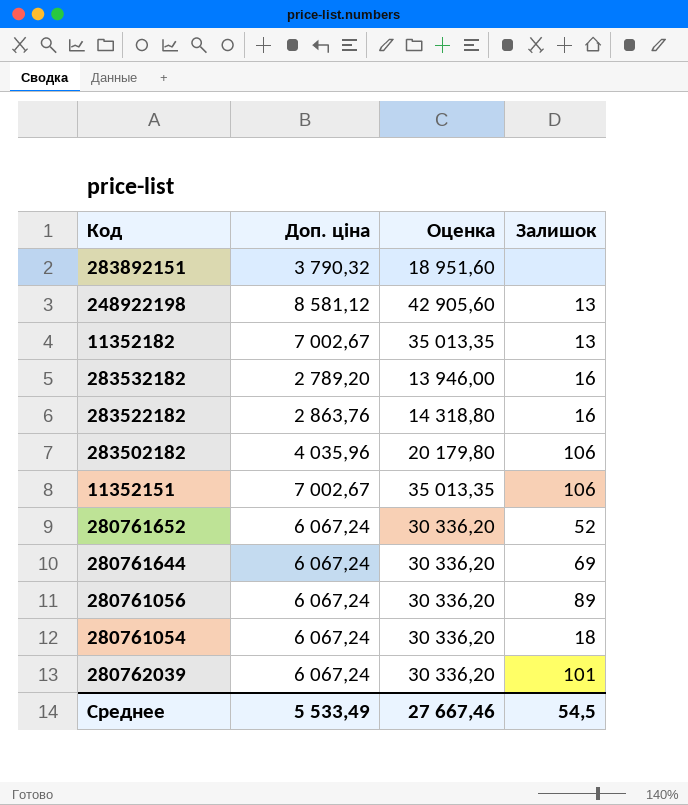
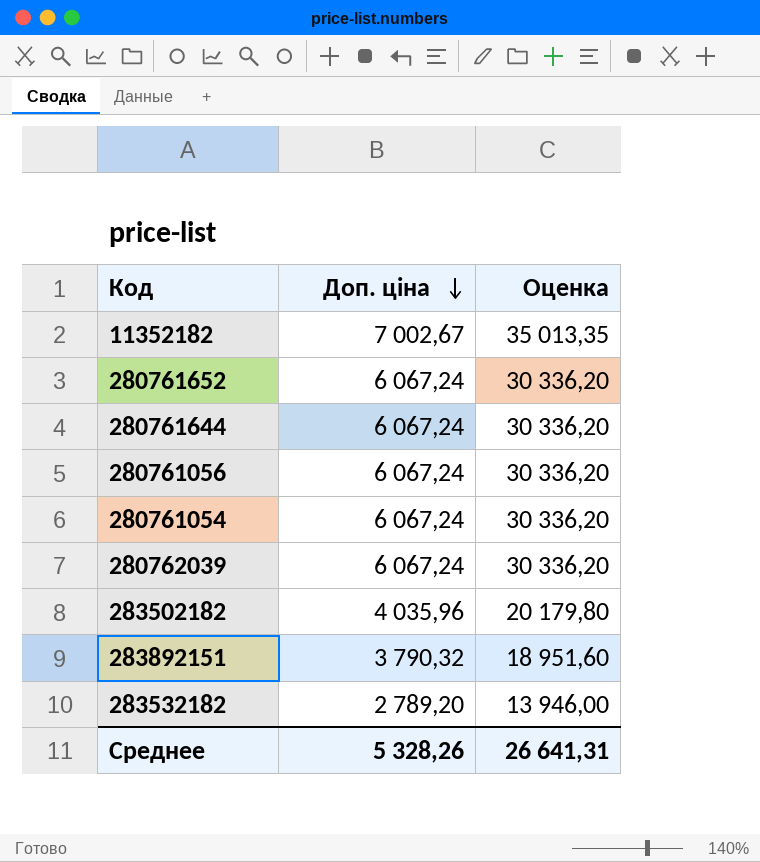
row order: none -> Доп. ціна descending
column Залишок | position: 4 -> none
row 248922198: 8 581,12 | 42 905,60 | 13 -> none
row 283522182: 2 863,76 | 14 318,80 | 16 -> none
row 11352151: 7 002,67 | 35 013,35 | 106 -> none
Среднее | Доп. ціна: 5 533,49 -> 5 328,26
Среднее | Оценка: 27 667,46 -> 26 641,31

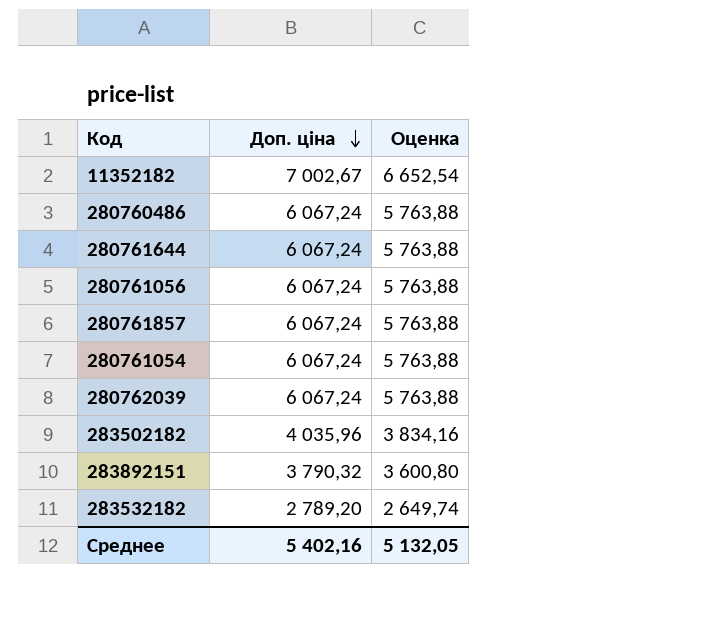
column Оценка | formula: [Доп. ціна] * 5 -> [Доп. ціна] * 0,95
row 280761652: 6 067,24 | 30 336,20 -> none
row 280760486: none -> 6 067,24 | 5 763,88
row 280761857: none -> 6 067,24 | 5 763,88
Среднее | Доп. ціна: 5 328,26 -> 5 402,16
Среднее | Оценка: 26 641,31 -> 5 132,05

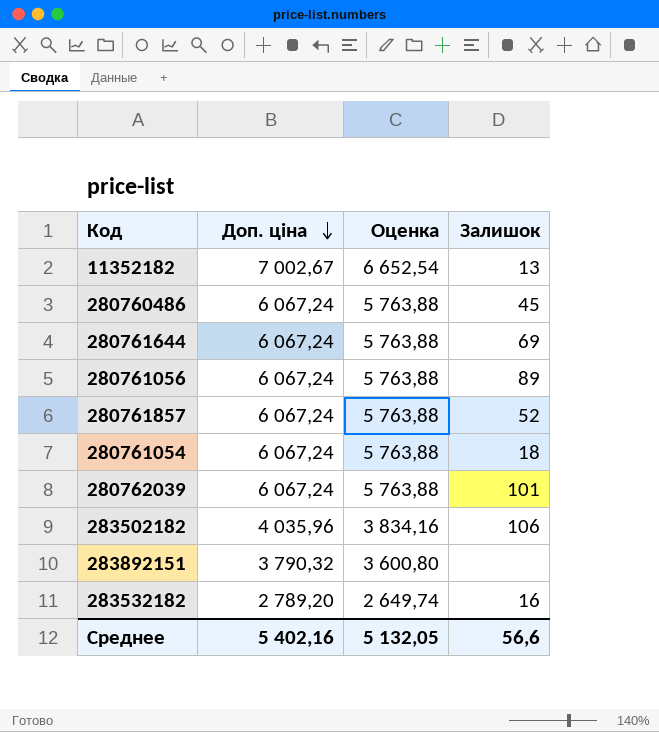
column Залишок | position: none -> 4

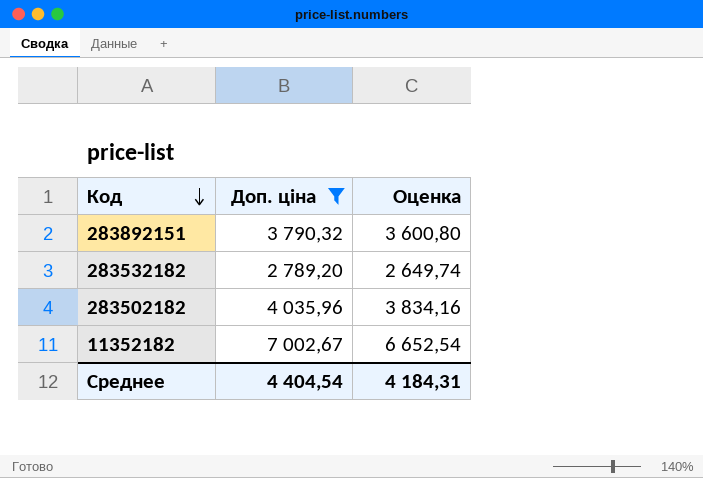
filter: none -> Доп. ціна != 6 067,24
row order: Доп. ціна descending -> Код descending
column Залишок | position: 4 -> none
Среднее | Доп. ціна: 5 402,16 -> 4 404,54
Среднее | Оценка: 5 132,05 -> 4 184,31

